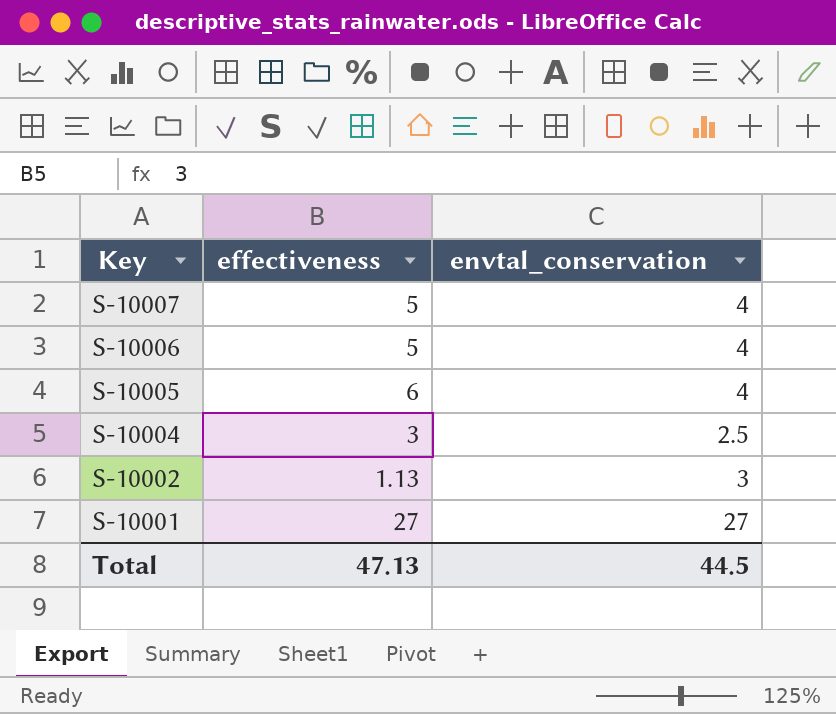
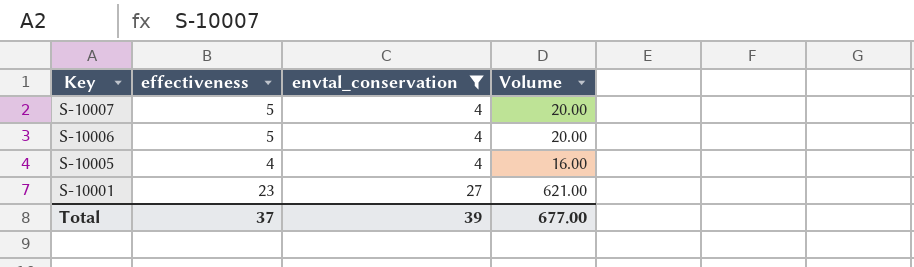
filter: none -> envtal_conservation >= 4
column Volume | formula: none -> [effectiveness] * [envtal_conservation]
S-10005 | effectiveness: 6 -> 4
S-10001 | effectiveness: 27 -> 23
Total | effectiveness: 47.13 -> 37
Total | envtal_conservation: 44.5 -> 39

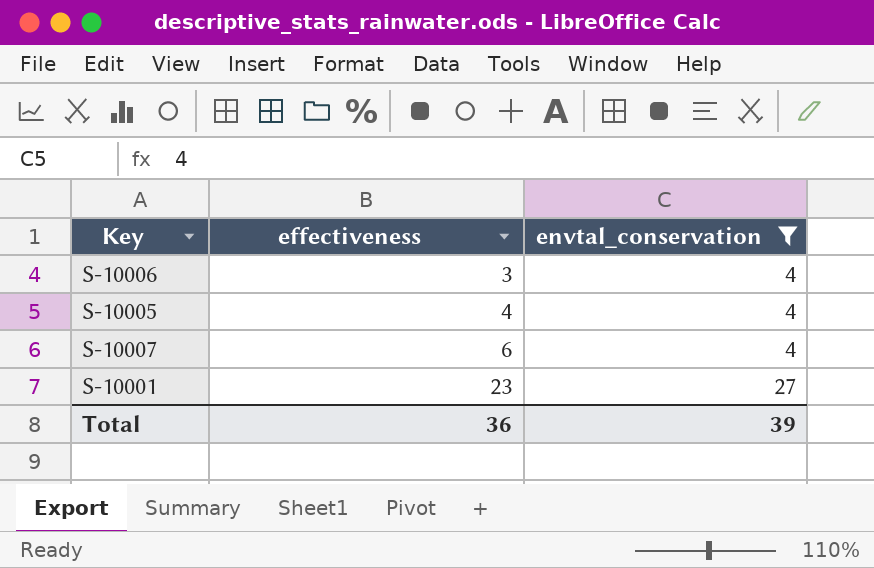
row order: Key descending -> effectiveness ascending
column Volume | formula: [effectiveness] * [envtal_conservation] -> none
S-10006 | effectiveness: 5 -> 3
S-10007 | effectiveness: 5 -> 6
Total | effectiveness: 37 -> 36

